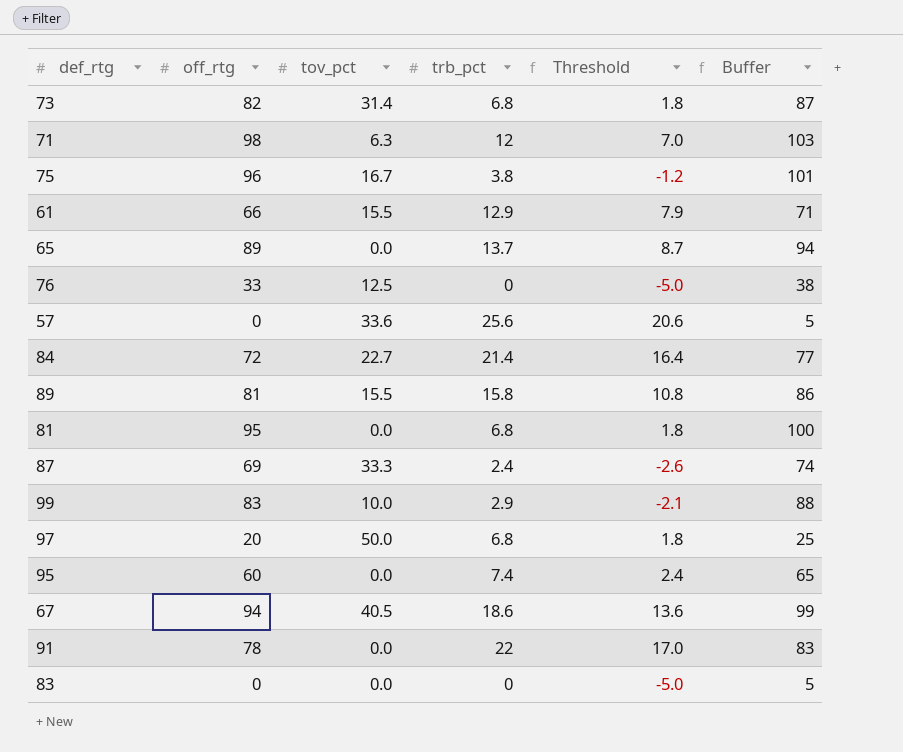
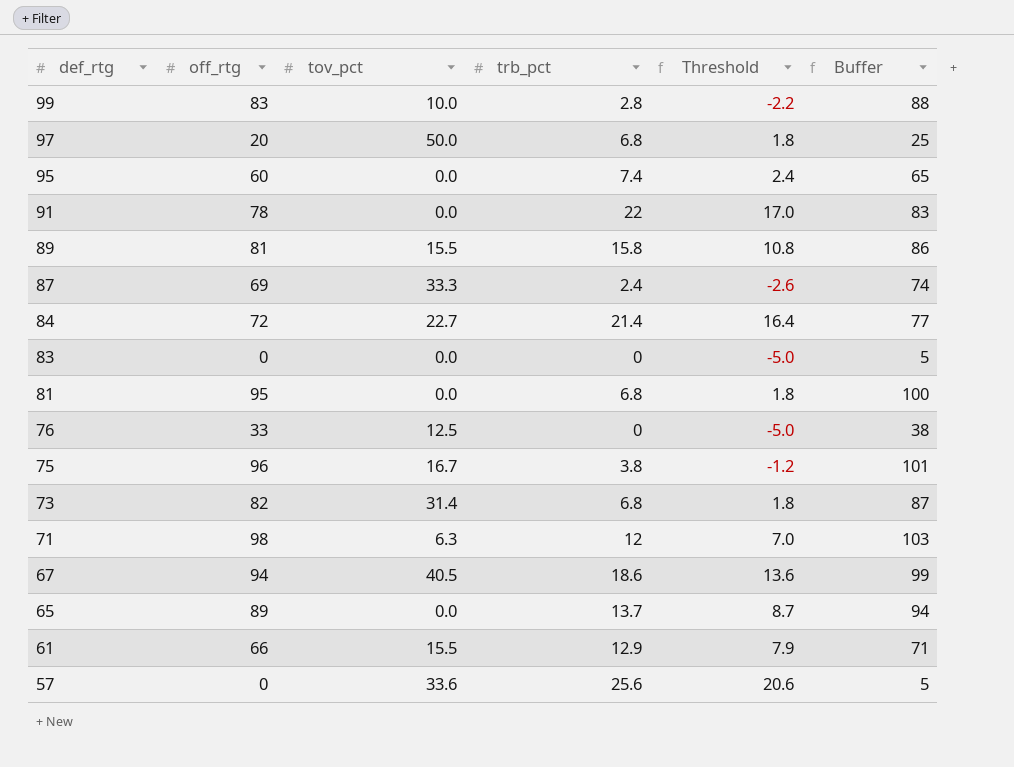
row order: none -> def_rtg descending
99 | trb_pct: 2.9 -> 2.8
99 | Threshold: -2.1 -> -2.2

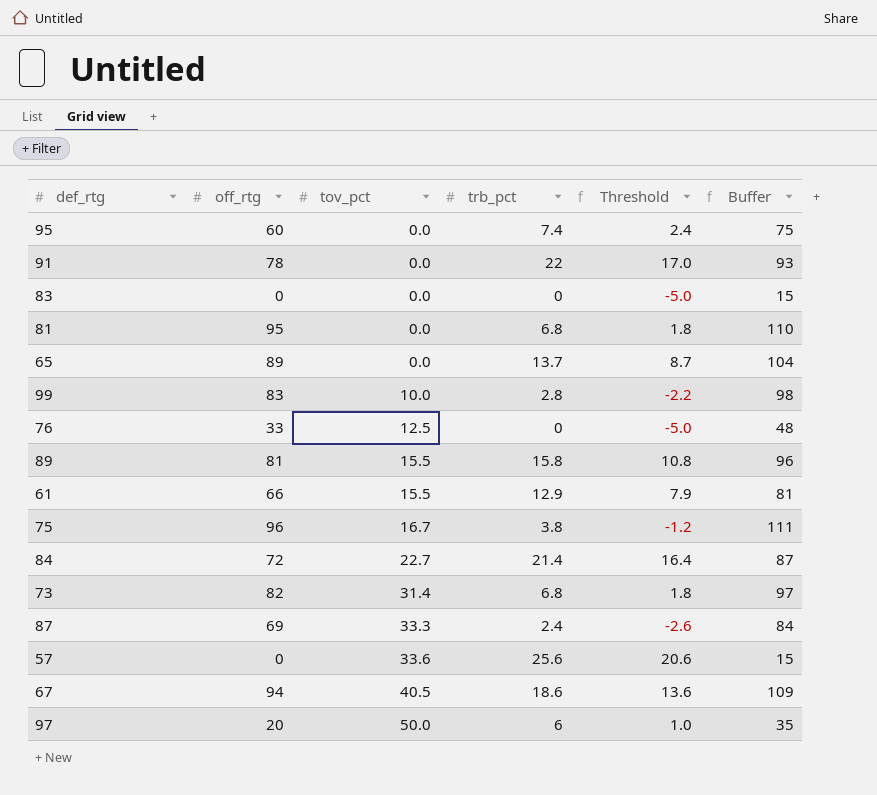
row order: def_rtg descending -> tov_pct ascending
column Buffer | formula: [off_rtg] + 5 -> [off_rtg] + 15
row 71: 98 | 6.3 | 12 | 7.0 | 103 -> none
97 | trb_pct: 6.8 -> 6
97 | Threshold: 1.8 -> 1.0

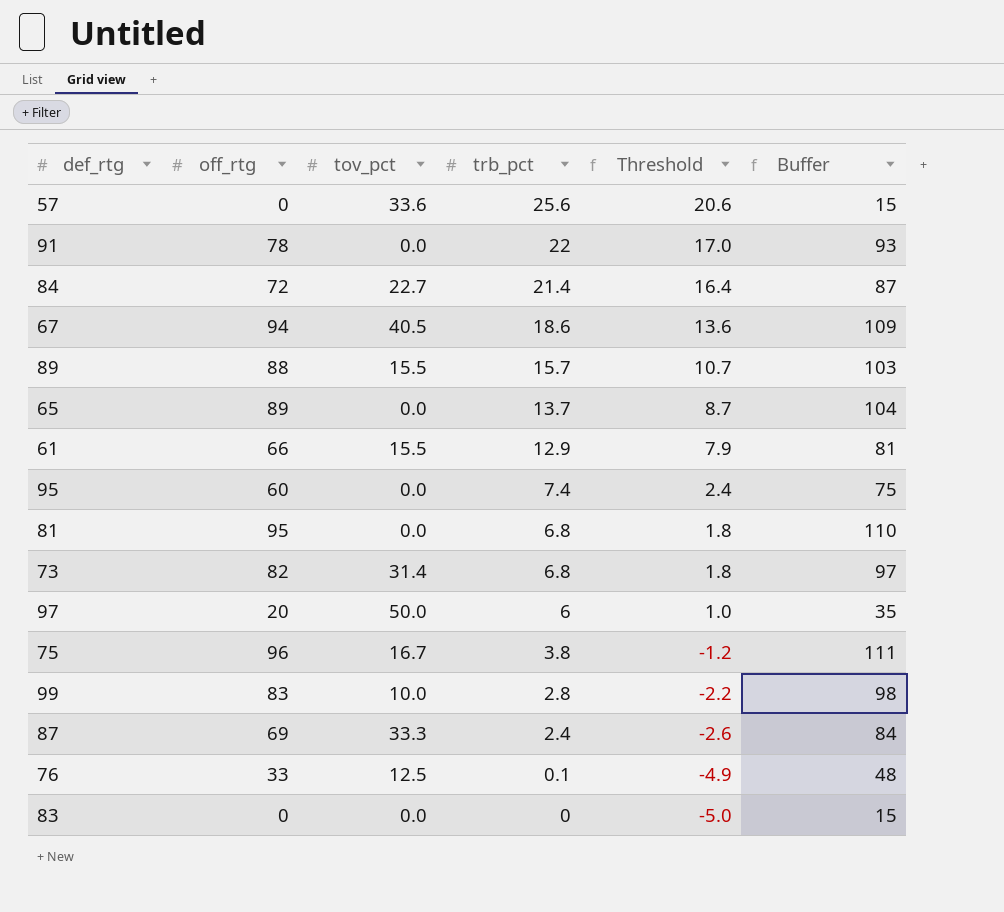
row order: tov_pct ascending -> trb_pct descending
89 | off_rtg: 81 -> 88
89 | trb_pct: 15.8 -> 15.7
89 | Threshold: 10.8 -> 10.7
89 | Buffer: 96 -> 103
76 | trb_pct: 0 -> 0.1
76 | Threshold: -5.0 -> -4.9

